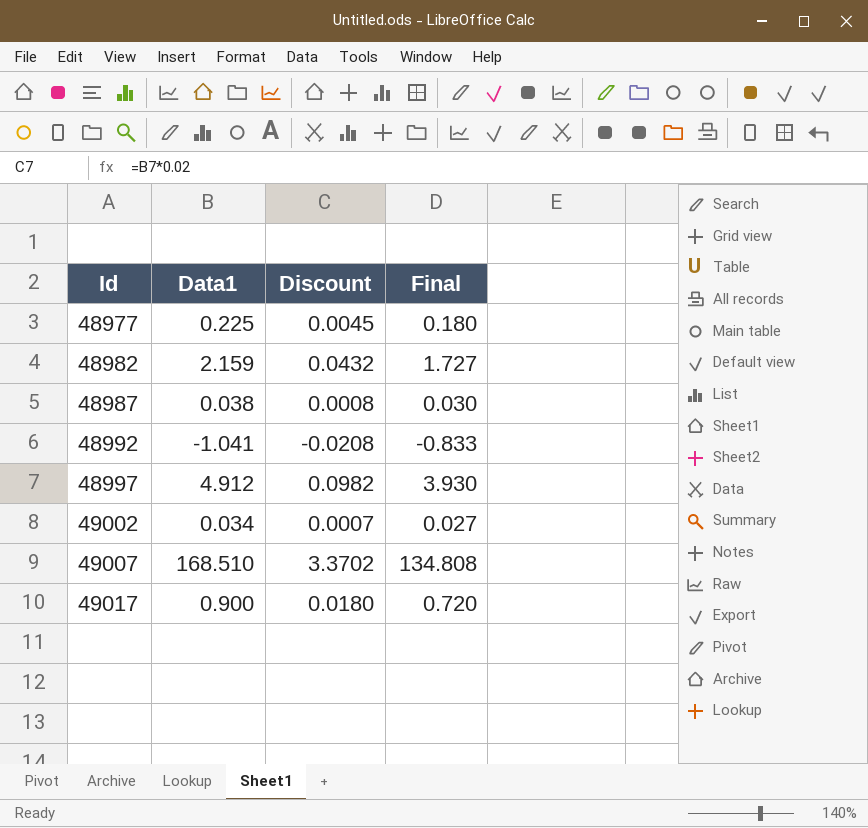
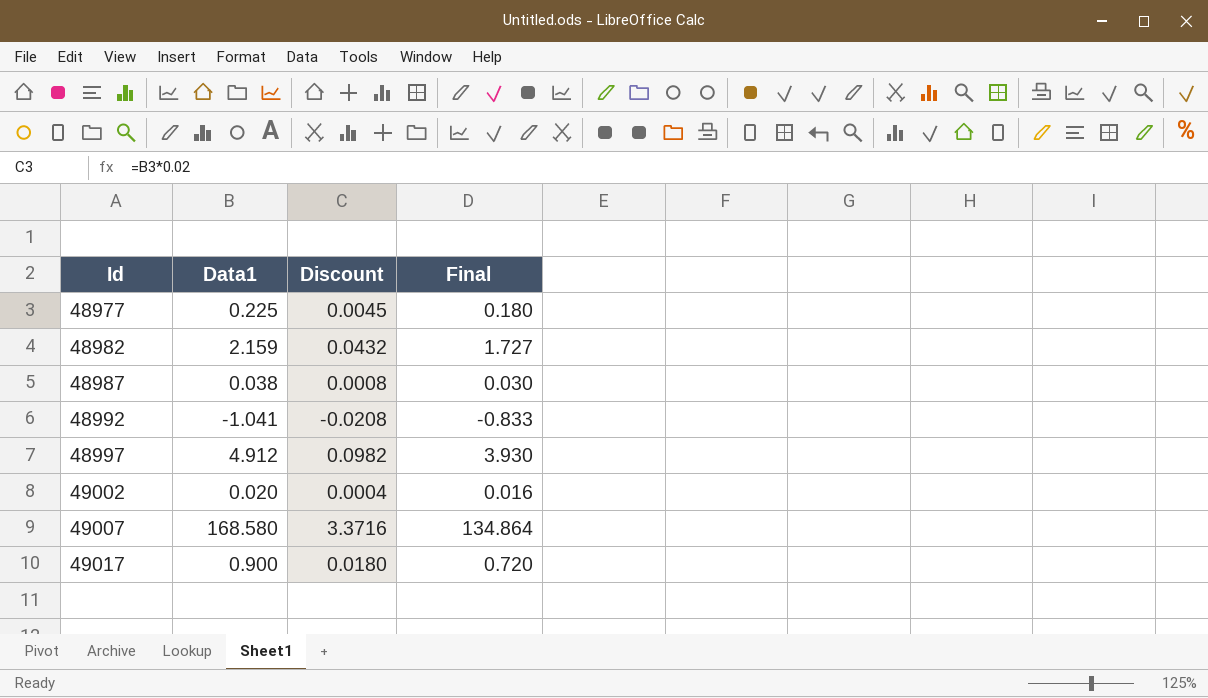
49002 | Data1: 0.034 -> 0.020
49002 | Discount: 0.0007 -> 0.0004
49002 | Final: 0.027 -> 0.016
49007 | Data1: 168.510 -> 168.580
49007 | Discount: 3.3702 -> 3.3716
49007 | Final: 134.808 -> 134.864

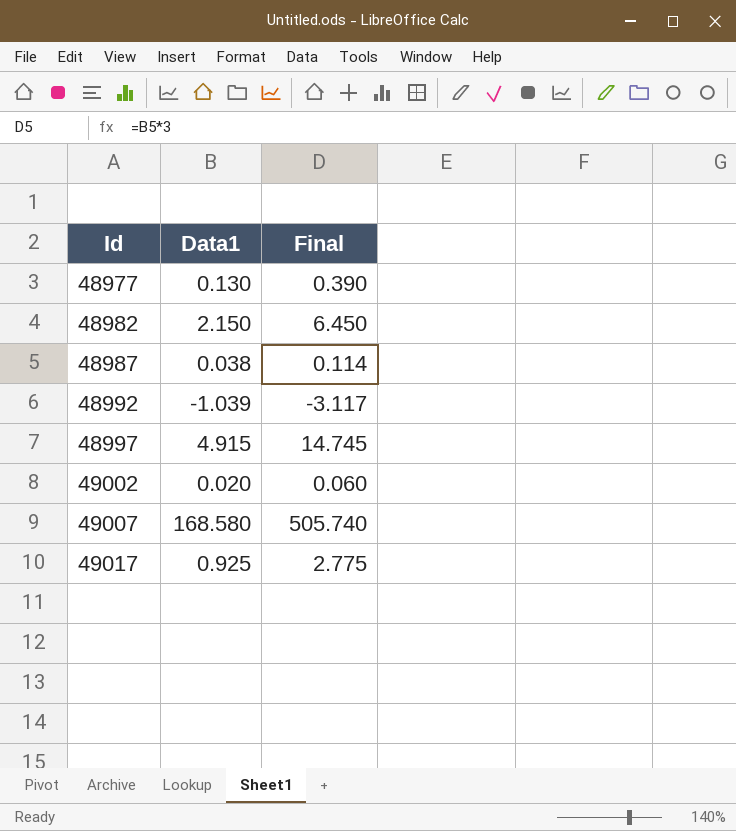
column Discount | formula: [Data1] * 0.02 -> none
column Final | formula: [Data1] * 0.8 -> [Data1] * 3
48977 | Data1: 0.225 -> 0.130
48982 | Data1: 2.159 -> 2.150
48992 | Data1: -1.041 -> -1.039
48997 | Data1: 4.912 -> 4.915
49017 | Data1: 0.900 -> 0.925

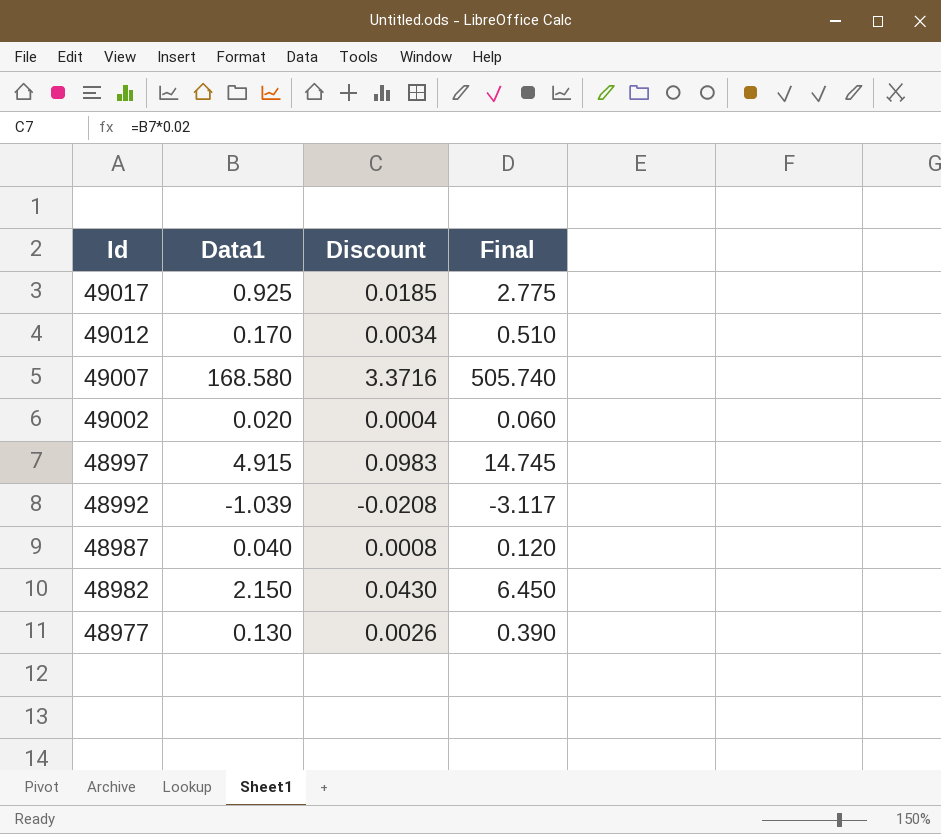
row order: Id ascending -> Id descending
column Discount | formula: none -> [Data1] * 0.02
row 49012: none -> 0.170 | 0.0034 | 0.510
48987 | Data1: 0.038 -> 0.040
48987 | Final: 0.114 -> 0.120

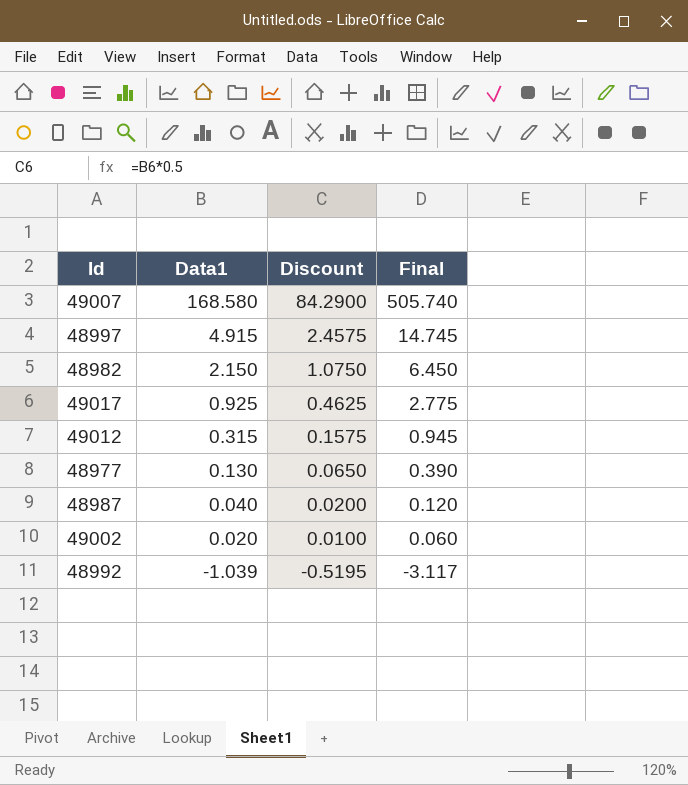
row order: Id descending -> Data1 descending
column Discount | formula: [Data1] * 0.02 -> [Data1] * 0.5
49012 | Data1: 0.170 -> 0.315
49012 | Final: 0.510 -> 0.945

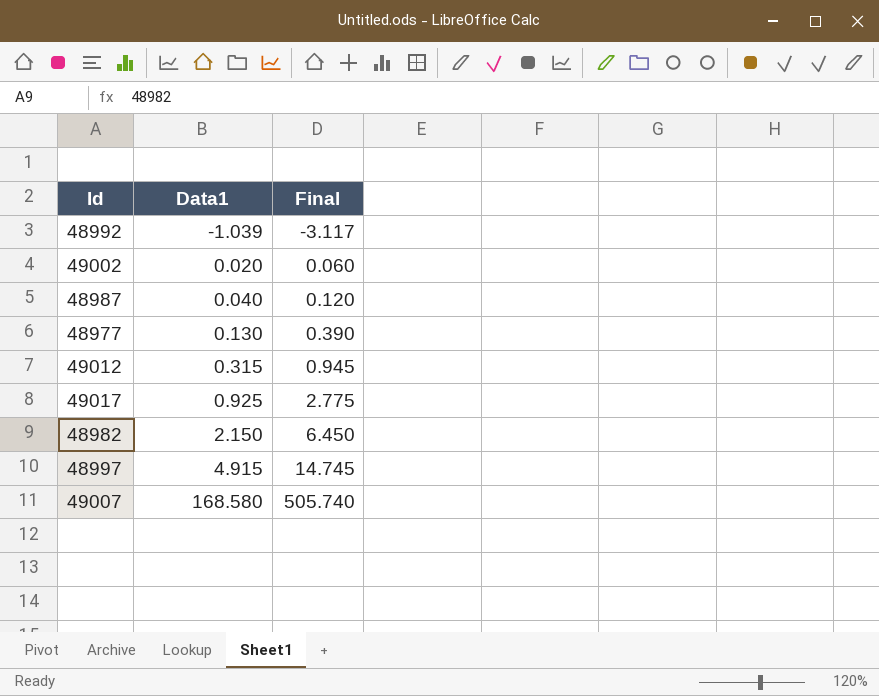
row order: Data1 descending -> Data1 ascending
column Discount | formula: [Data1] * 0.5 -> none

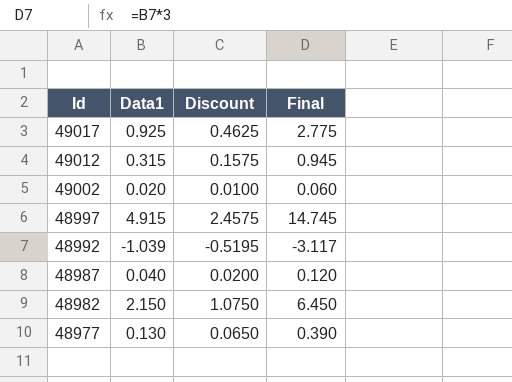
row order: Data1 ascending -> Id descending
column Discount | formula: none -> [Data1] * 0.5
row 49007: 168.580 | 505.740 -> none

